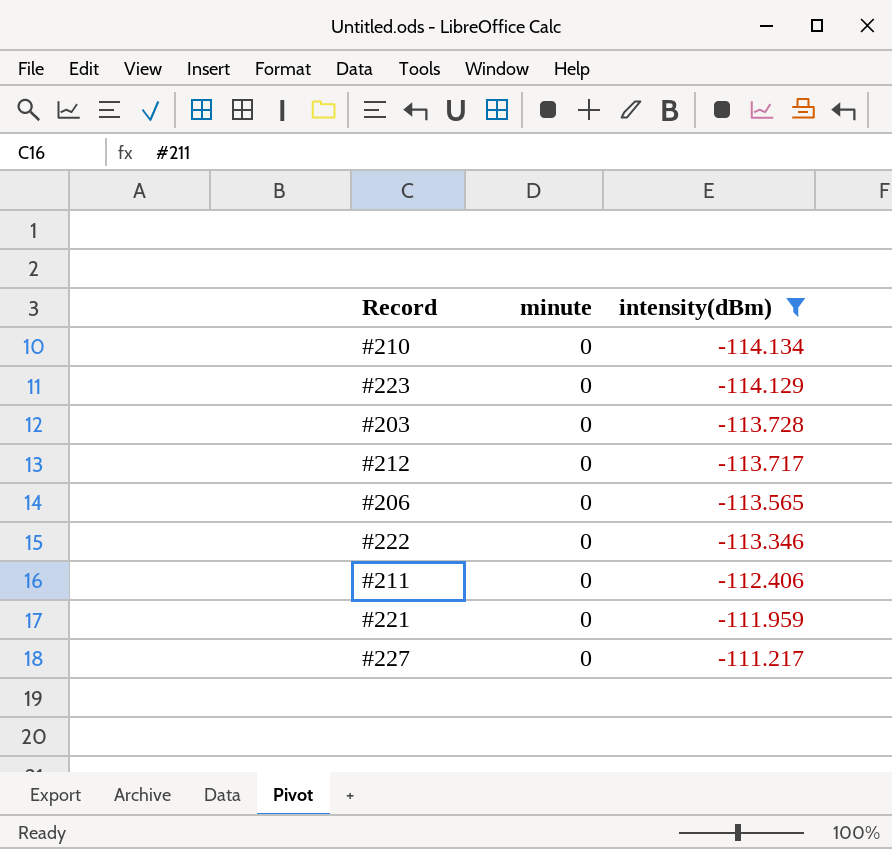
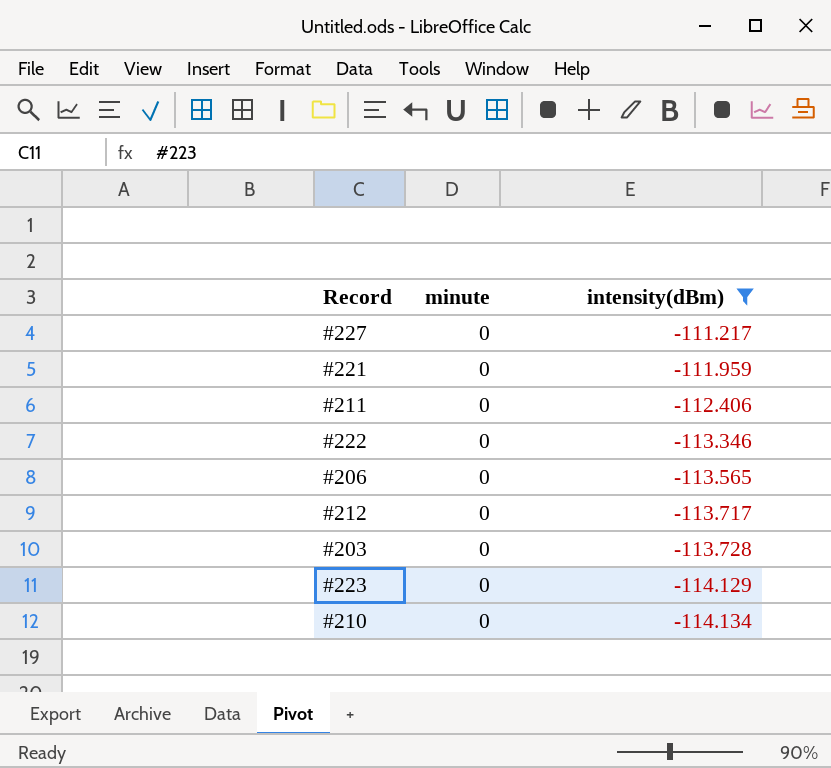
row order: intensity(dBm) ascending -> intensity(dBm) descending

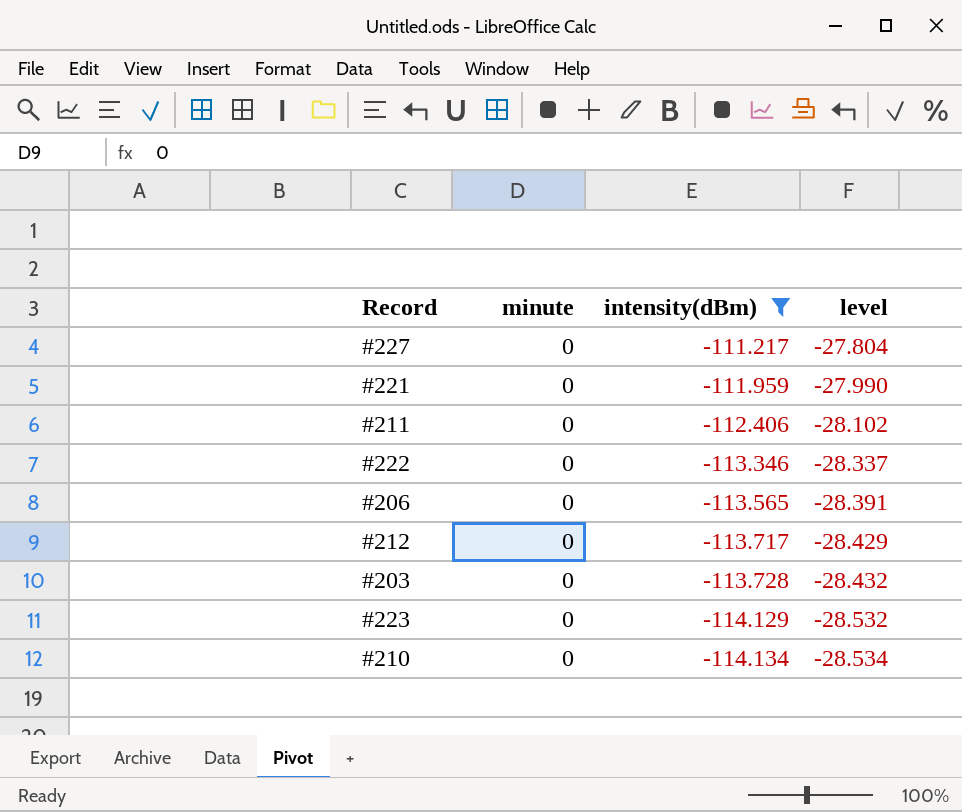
column level | formula: none -> [intensity(dBm)] * 0.25

